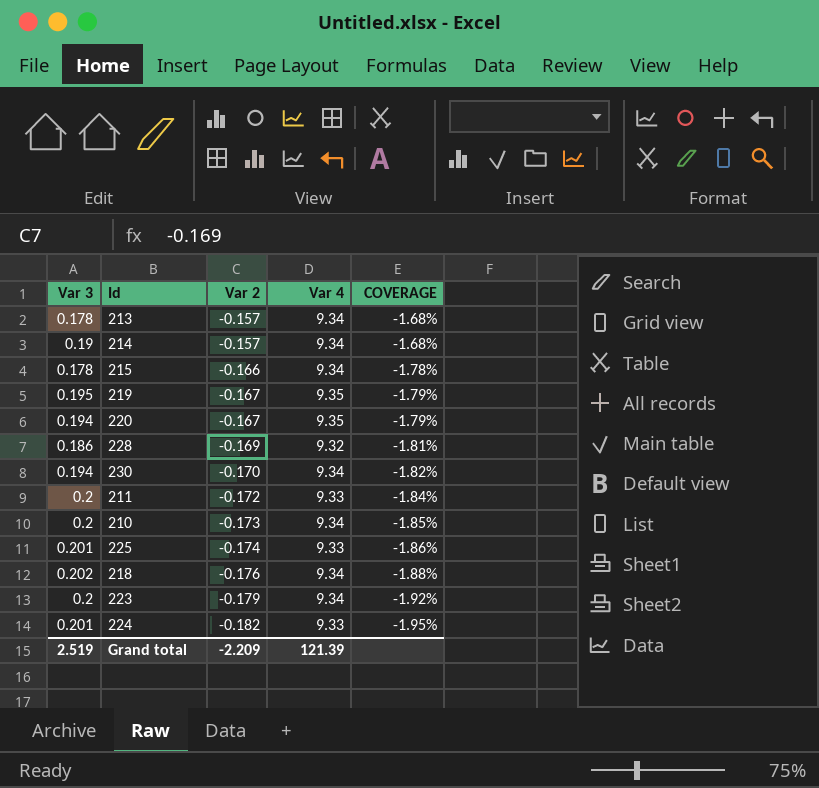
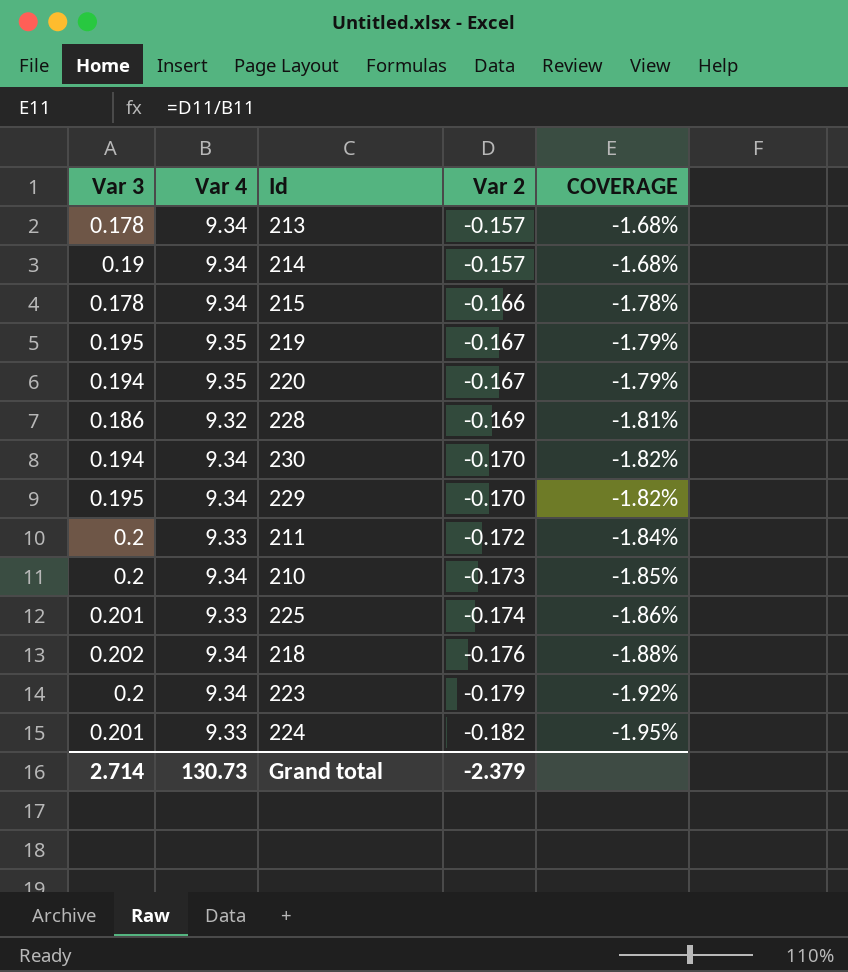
column Var 4 | position: 4 -> 2
row 229: none -> 0.195 | 9.34 | -0.170 | -1.82%
Grand total | Var 3: 2.519 -> 2.714
Grand total | Var 4: 121.39 -> 130.73
Grand total | Var 2: -2.209 -> -2.379

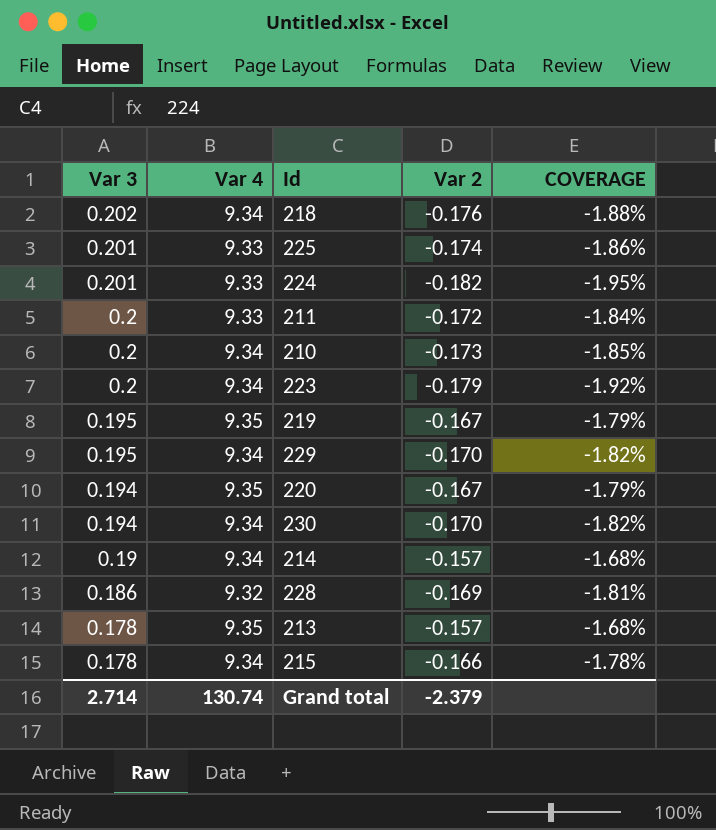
row order: Var 2 descending -> Var 3 descending
213 | Var 4: 9.34 -> 9.35
Grand total | Var 4: 130.73 -> 130.74

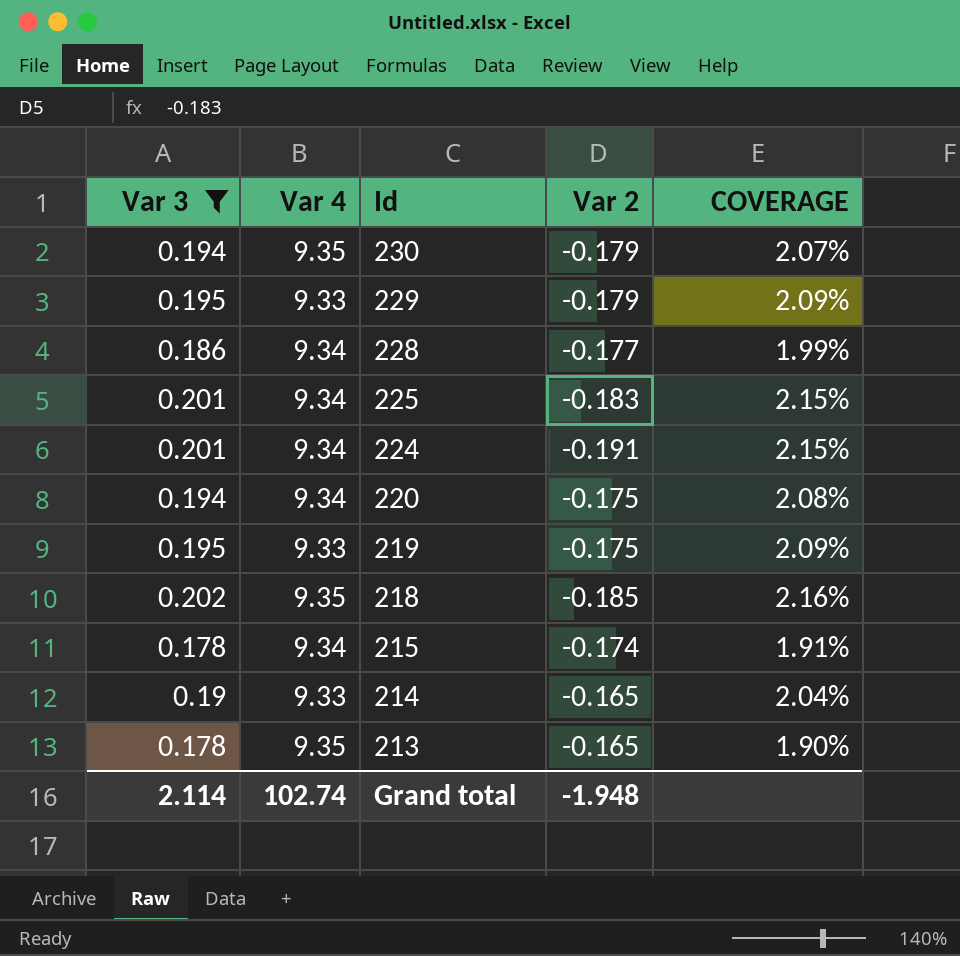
filter: none -> Var 3 != 0.2
row order: Var 3 descending -> Id descending
column COVERAGE | formula: [Var 2] / [Var 4] -> [Var 3] / [Var 4]
230 | Var 4: 9.34 -> 9.35
230 | Var 2: -0.170 -> -0.179
229 | Var 4: 9.34 -> 9.33
229 | Var 2: -0.170 -> -0.179
228 | Var 4: 9.32 -> 9.34
228 | Var 2: -0.169 -> -0.177
225 | Var 4: 9.33 -> 9.34
225 | Var 2: -0.174 -> -0.183
224 | Var 4: 9.33 -> 9.34
224 | Var 2: -0.182 -> -0.191
220 | Var 4: 9.35 -> 9.34
220 | Var 2: -0.167 -> -0.175
219 | Var 4: 9.35 -> 9.33
219 | Var 2: -0.167 -> -0.175
218 | Var 4: 9.34 -> 9.35
218 | Var 2: -0.176 -> -0.185
215 | Var 2: -0.166 -> -0.174
214 | Var 4: 9.34 -> 9.33
214 | Var 2: -0.157 -> -0.165
213 | Var 2: -0.157 -> -0.165
Grand total | Var 3: 2.714 -> 2.114
Grand total | Var 4: 130.74 -> 102.74
Grand total | Var 2: -2.379 -> -1.948

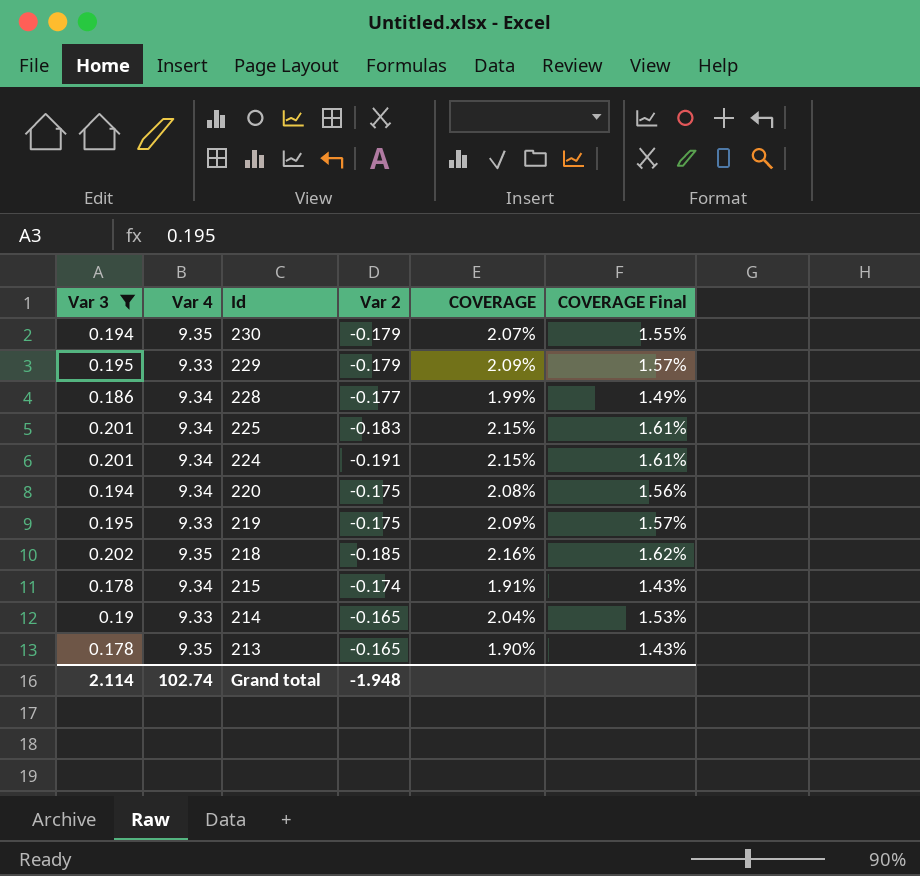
column COVERAGE Final | formula: none -> [COVERAGE] * 0.75

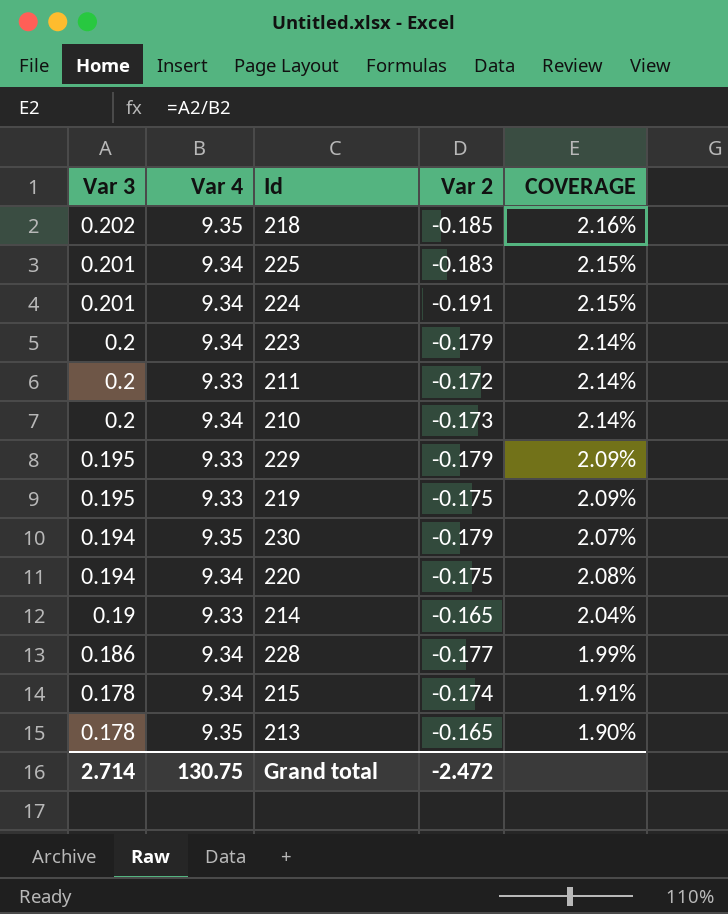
filter: Var 3 != 0.2 -> none
row order: Id descending -> Var 3 descending
column COVERAGE Final | formula: [COVERAGE] * 0.75 -> none
Grand total | Var 3: 2.114 -> 2.714
Grand total | Var 4: 102.74 -> 130.75
Grand total | Var 2: -1.948 -> -2.472

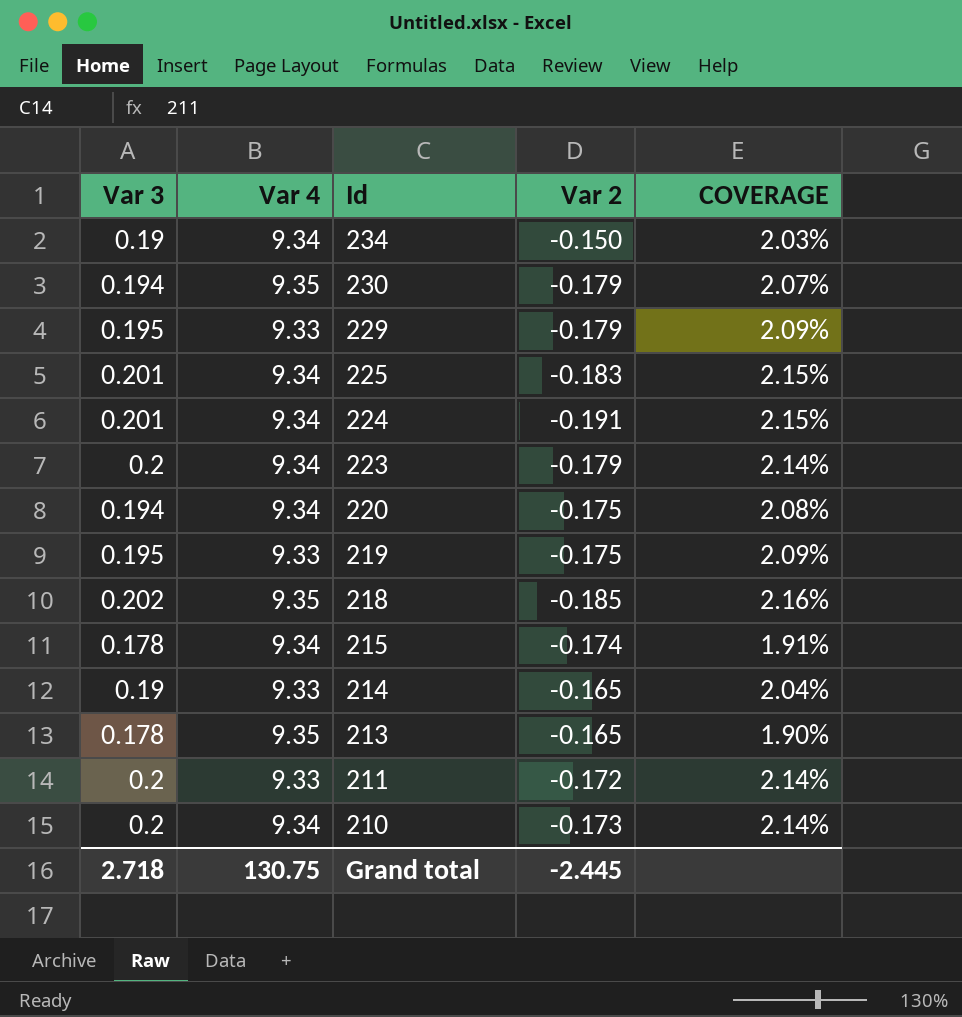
row order: Var 3 descending -> Id descending
row 228: 0.186 | 9.34 | -0.177 | 1.99% -> none
row 234: none -> 0.19 | 9.34 | -0.150 | 2.03%
Grand total | Var 3: 2.714 -> 2.718
Grand total | Var 2: -2.472 -> -2.445

